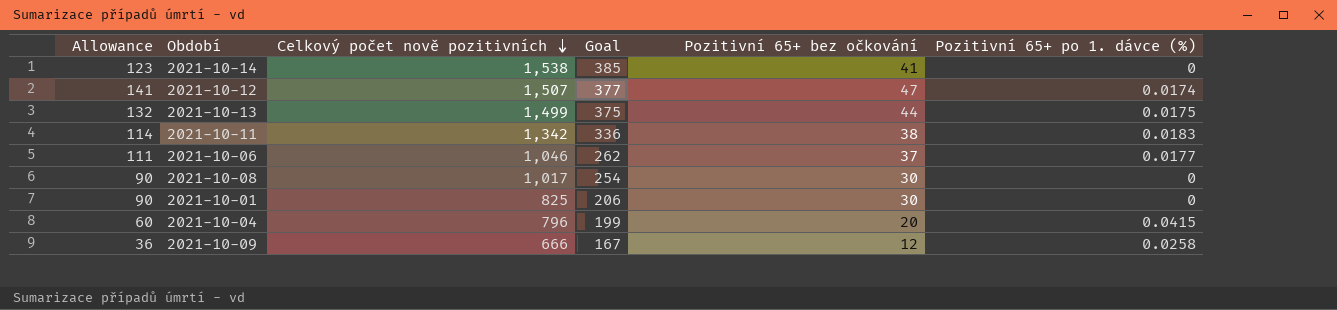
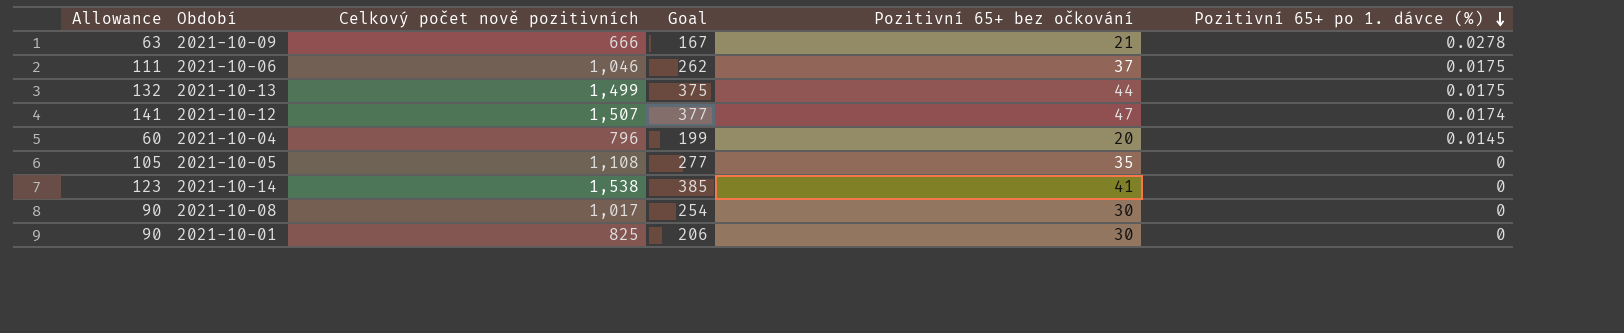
row order: Celkový počet nově pozitivních descending -> Pozitivní 65+ po 1. dávce (%) descending
row 2021-10-11: 114 | 1,342 | 336 | 38 | 0.0183 -> none
2021-10-09 | Allowance: 36 -> 63
2021-10-09 | Pozitivní 65+ bez očkování: 12 -> 21
2021-10-09 | Pozitivní 65+ po 1. dávce (%): 0.0258 -> 0.0278
2021-10-06 | Pozitivní 65+ po 1. dávce (%): 0.0177 -> 0.0175
2021-10-04 | Pozitivní 65+ po 1. dávce (%): 0.0415 -> 0.0145
row 2021-10-05: none -> 105 | 1,108 | 277 | 35 | 0

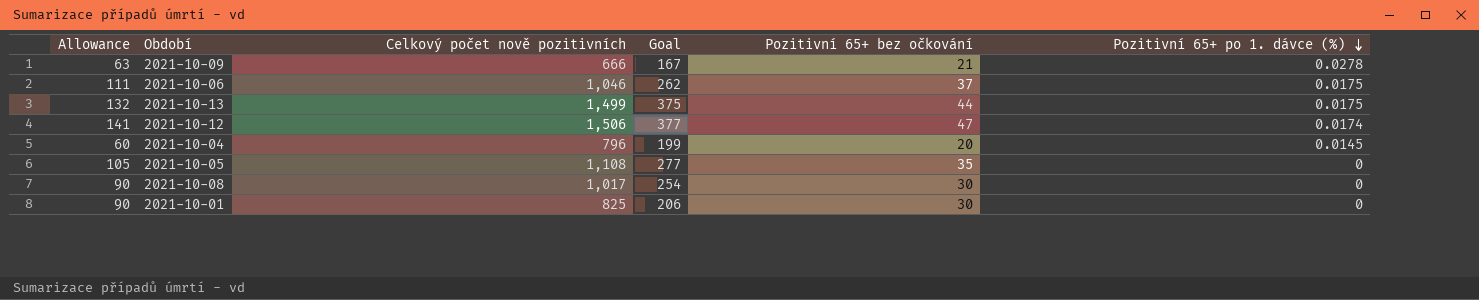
row 2021-10-14: 123 | 1,538 | 385 | 41 | 0 -> none
2021-10-12 | Celkový počet nově pozitivních: 1,507 -> 1,506

